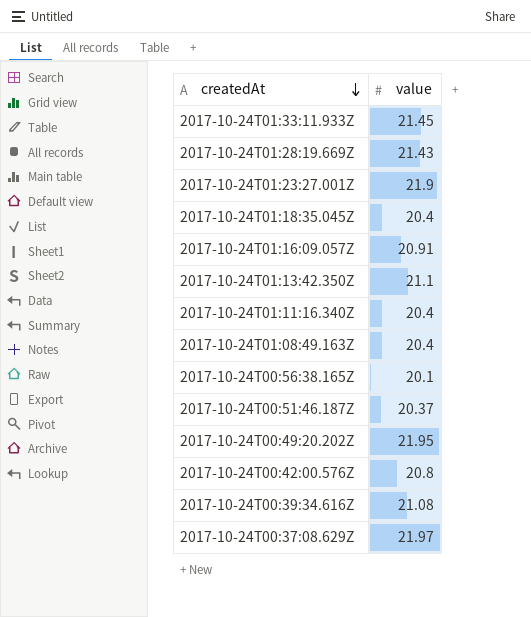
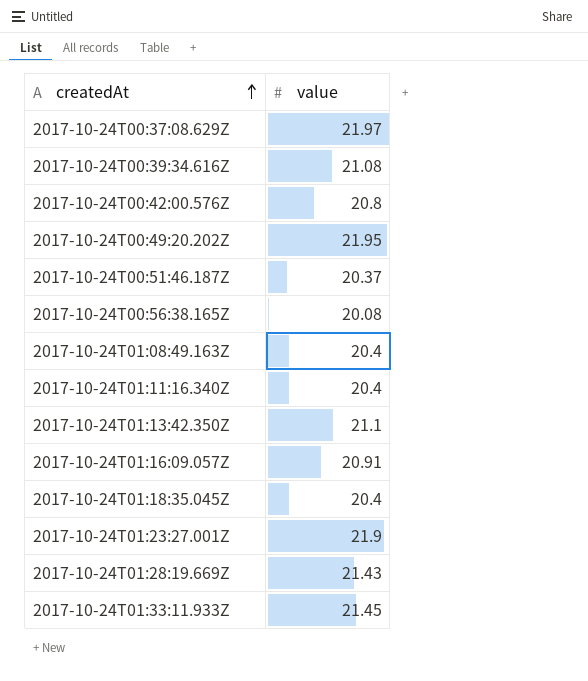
row order: createdAt descending -> createdAt ascending
2017-10-24T00:56:38.165Z | value: 20.1 -> 20.08

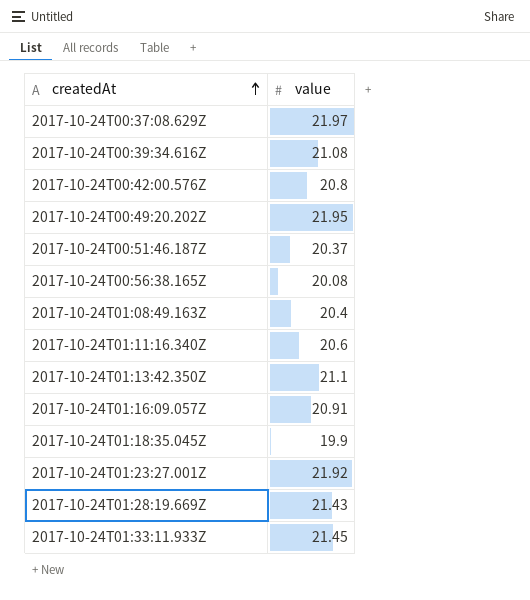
2017-10-24T01:11:16.340Z | value: 20.4 -> 20.6
2017-10-24T01:18:35.045Z | value: 20.4 -> 19.9
2017-10-24T01:23:27.001Z | value: 21.9 -> 21.92

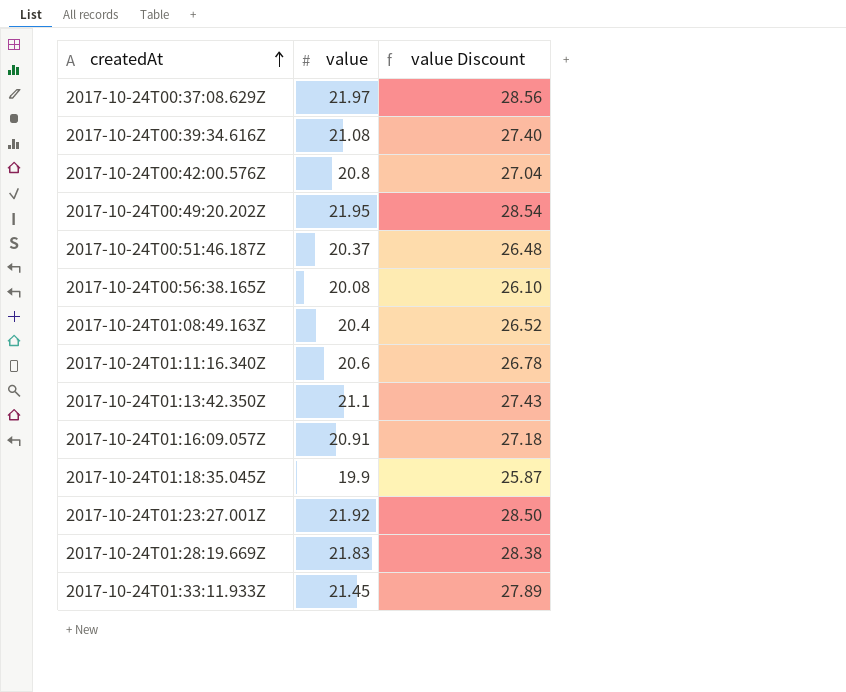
column value Discount | formula: none -> [value] * 1.3
2017-10-24T01:28:19.669Z | value: 21.43 -> 21.83

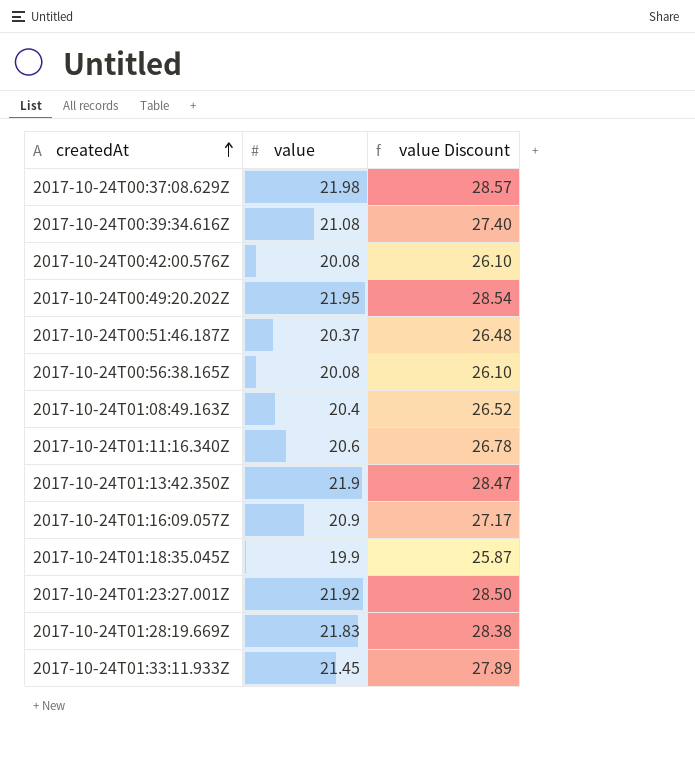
2017-10-24T00:37:08.629Z | value: 21.97 -> 21.98
2017-10-24T00:37:08.629Z | value Discount: 28.56 -> 28.57
2017-10-24T00:42:00.576Z | value: 20.8 -> 20.08
2017-10-24T00:42:00.576Z | value Discount: 27.04 -> 26.10
2017-10-24T01:13:42.350Z | value: 21.1 -> 21.9
2017-10-24T01:13:42.350Z | value Discount: 27.43 -> 28.47
2017-10-24T01:16:09.057Z | value: 20.91 -> 20.9
2017-10-24T01:16:09.057Z | value Discount: 27.18 -> 27.17

